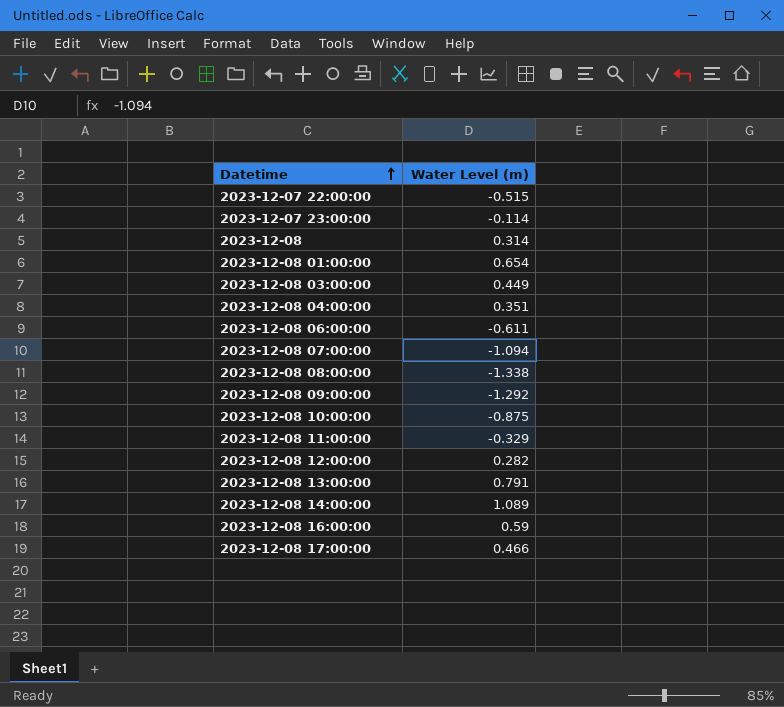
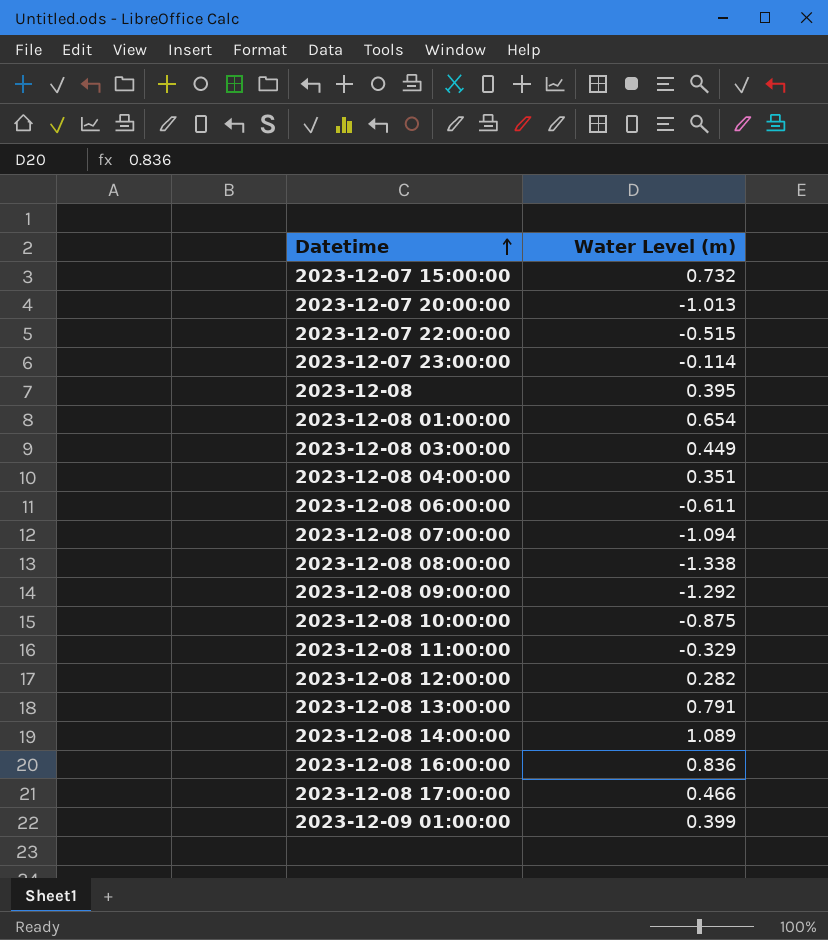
row 2023-12-07 15:00:00: none -> 0.732
row 2023-12-07 20:00:00: none -> -1.013
2023-12-08 | Water Level (m): 0.314 -> 0.395
2023-12-08 16:00:00 | Water Level (m): 0.59 -> 0.836
row 2023-12-09 01:00:00: none -> 0.399

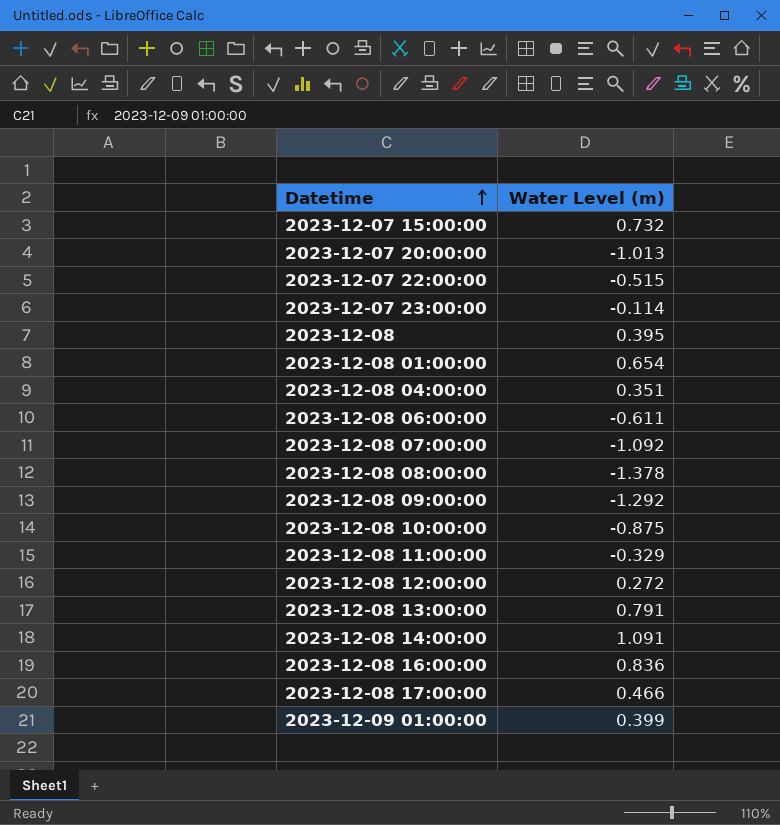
row 2023-12-08 03:00:00: 0.449 -> none
2023-12-08 07:00:00 | Water Level (m): -1.094 -> -1.092
2023-12-08 08:00:00 | Water Level (m): -1.338 -> -1.378
2023-12-08 12:00:00 | Water Level (m): 0.282 -> 0.272
2023-12-08 14:00:00 | Water Level (m): 1.089 -> 1.091

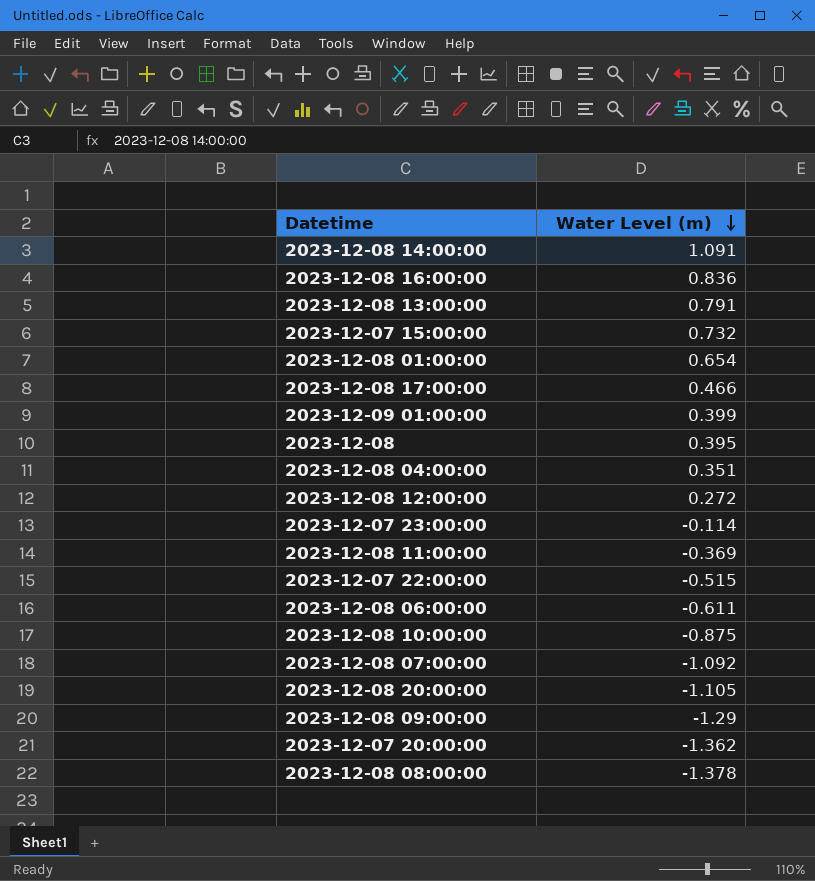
row order: Datetime ascending -> Water Level (m) descending
2023-12-08 11:00:00 | Water Level (m): -0.329 -> -0.369
row 2023-12-08 20:00:00: none -> -1.105
2023-12-08 09:00:00 | Water Level (m): -1.292 -> -1.29
2023-12-07 20:00:00 | Water Level (m): -1.013 -> -1.362

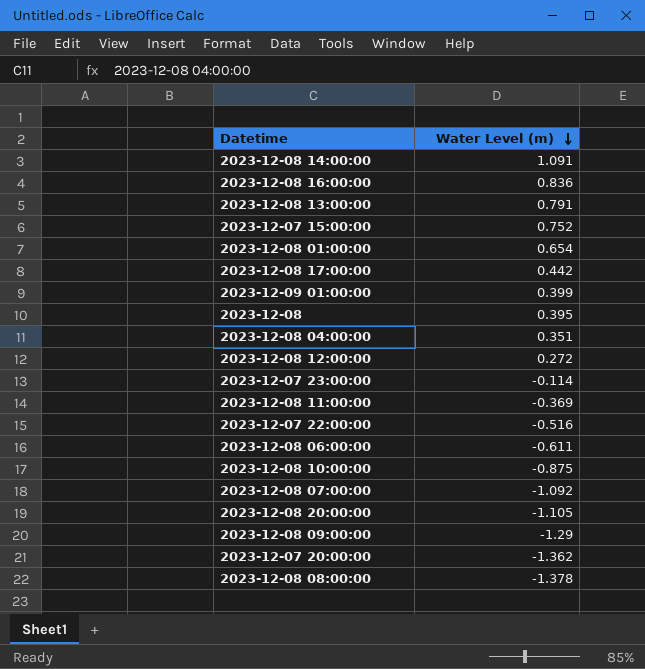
2023-12-07 15:00:00 | Water Level (m): 0.732 -> 0.752
2023-12-08 17:00:00 | Water Level (m): 0.466 -> 0.442
2023-12-07 22:00:00 | Water Level (m): -0.515 -> -0.516

